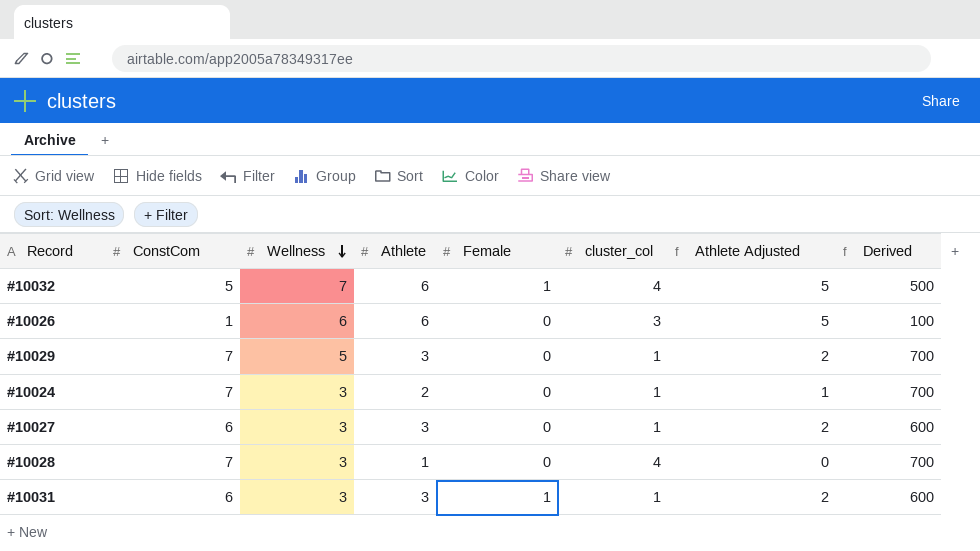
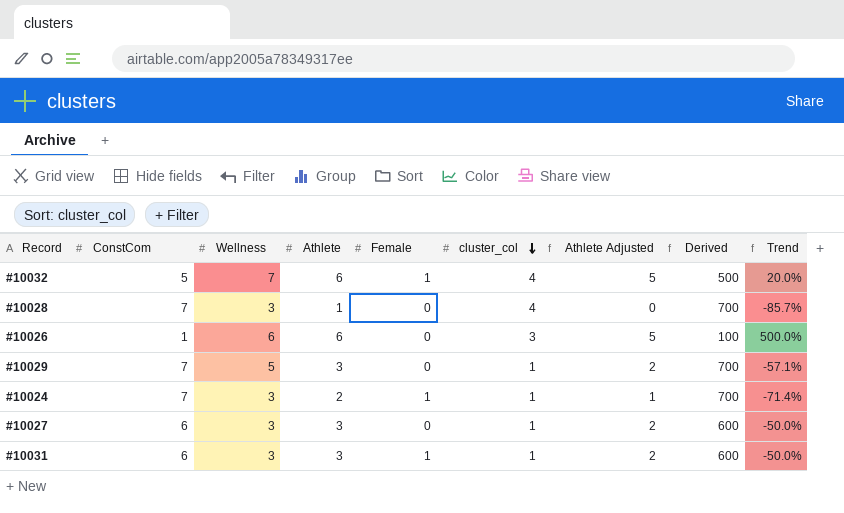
row order: Wellness descending -> cluster_col descending
column Trend | formula: none -> ([Athlete] - [ConstCom]) / [ConstCom]
#10024 | Female: 0 -> 1

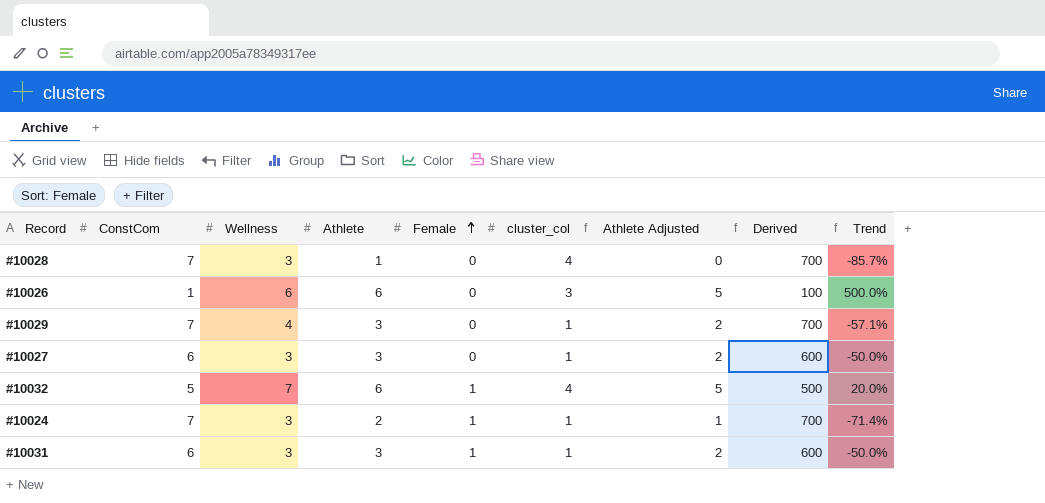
row order: cluster_col descending -> Female ascending
#10029 | Wellness: 5 -> 4

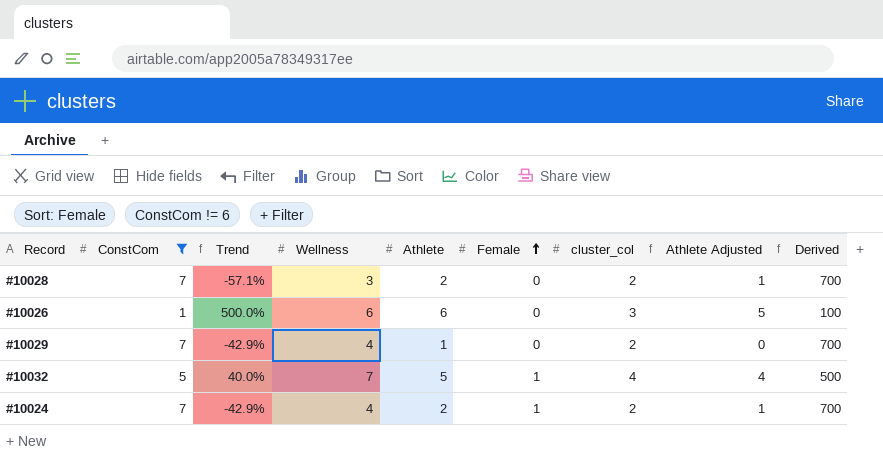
filter: none -> ConstCom != 6
column Trend | formula: ([Athlete] - [ConstCom]) / [ConstCom] -> ([Wellness] - [ConstCom]) / [ConstCom]
column Trend | position: 9 -> 3
#10028 | Athlete: 1 -> 2
#10028 | cluster_col: 4 -> 2
#10028 | Athlete Adjusted: 0 -> 1
#10029 | Athlete: 3 -> 1
#10029 | cluster_col: 1 -> 2
#10029 | Athlete Adjusted: 2 -> 0
#10032 | Athlete: 6 -> 5
#10032 | Athlete Adjusted: 5 -> 4
#10024 | Wellness: 3 -> 4
#10024 | cluster_col: 1 -> 2

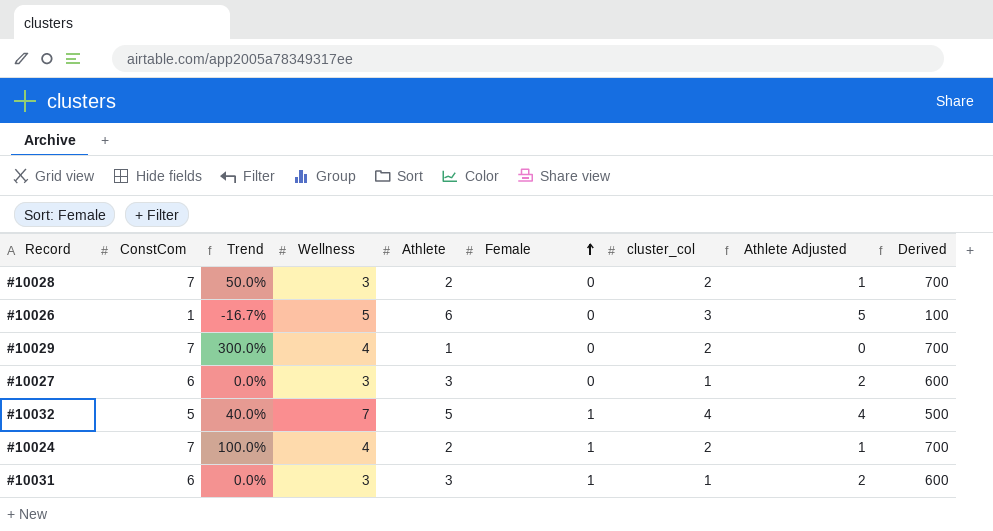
filter: ConstCom != 6 -> none
column Trend | formula: ([Wellness] - [ConstCom]) / [ConstCom] -> ([Wellness] - [Athlete]) / [Athlete]
#10026 | Wellness: 6 -> 5

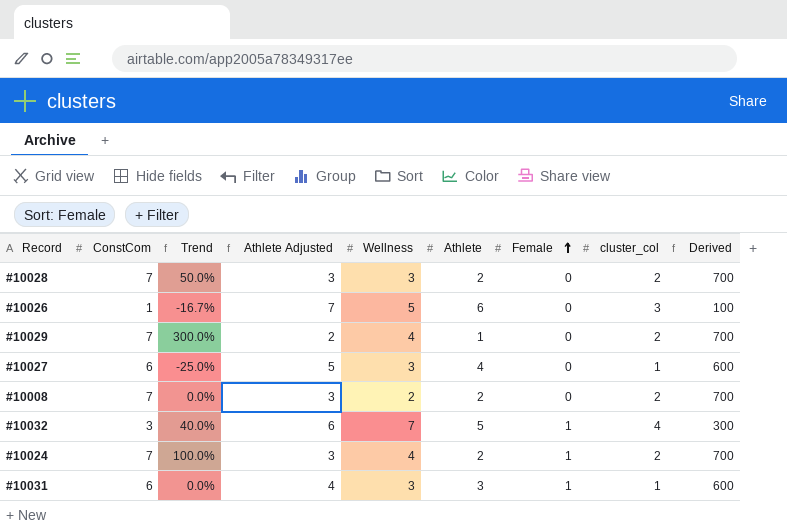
column Athlete Adjusted | formula: [Athlete] - 1 -> [Athlete] + 1
column Athlete Adjusted | position: 8 -> 4
#10027 | Trend: 0.0% -> -25.0%
#10027 | Athlete: 3 -> 4
row #10008: none -> 7 | 0.0% | 3 | 2 | 2 | 0 | 2 | 700
#10032 | ConstCom: 5 -> 3
#10032 | Derived: 500 -> 300

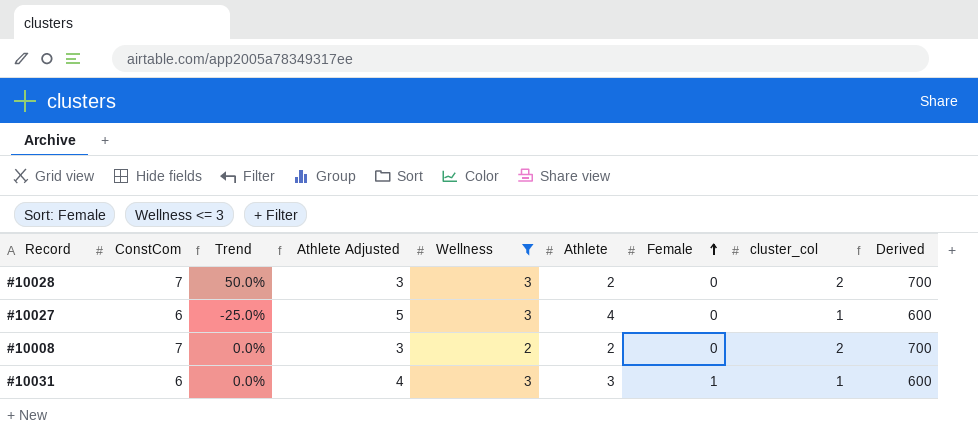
filter: none -> Wellness <= 3

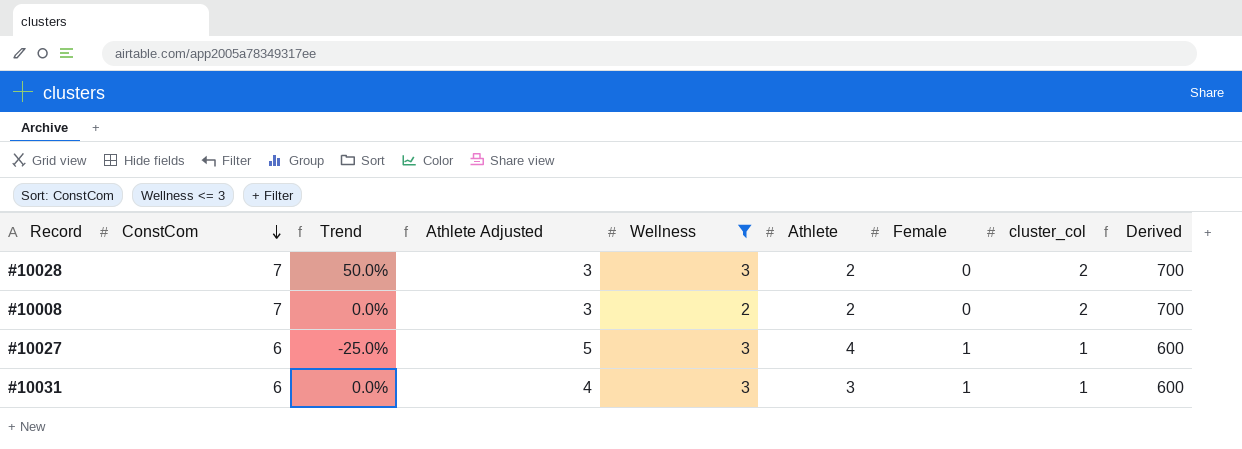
row order: Female ascending -> ConstCom descending
#10027 | Female: 0 -> 1

